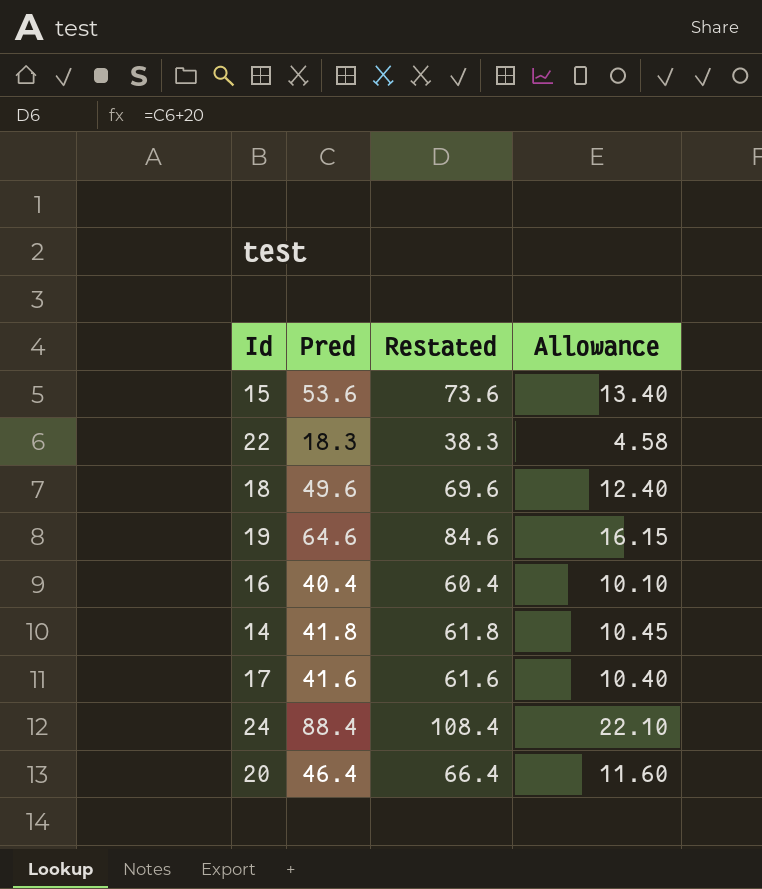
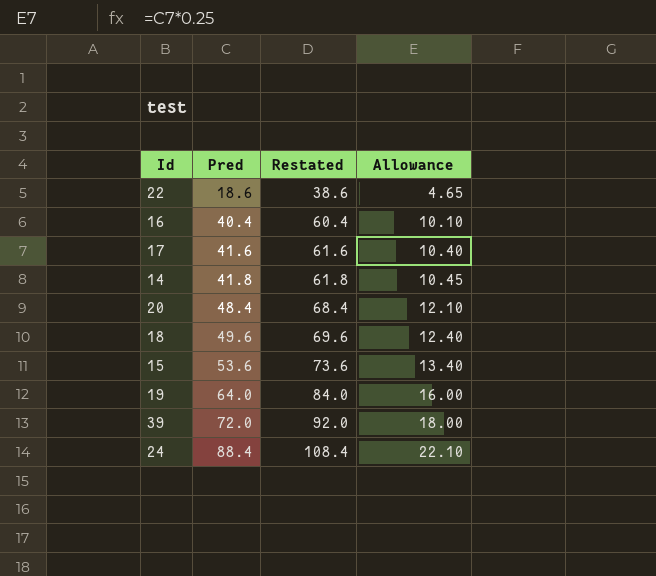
row order: none -> Pred ascending
22 | Pred: 18.3 -> 18.6
22 | Restated: 38.3 -> 38.6
22 | Allowance: 4.58 -> 4.65
20 | Pred: 46.4 -> 48.4
20 | Restated: 66.4 -> 68.4
20 | Allowance: 11.60 -> 12.10
19 | Pred: 64.6 -> 64.0
19 | Restated: 84.6 -> 84.0
19 | Allowance: 16.15 -> 16.00
row 39: none -> 72.0 | 92.0 | 18.00

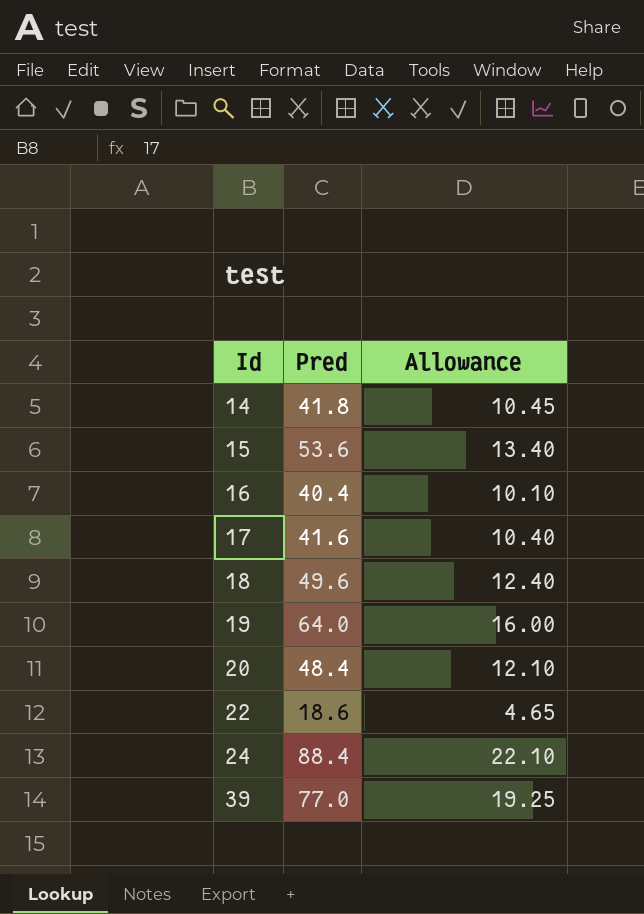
row order: Pred ascending -> Id ascending
column Restated | formula: [Pred] + 20 -> none
39 | Pred: 72.0 -> 77.0
39 | Allowance: 18.00 -> 19.25

